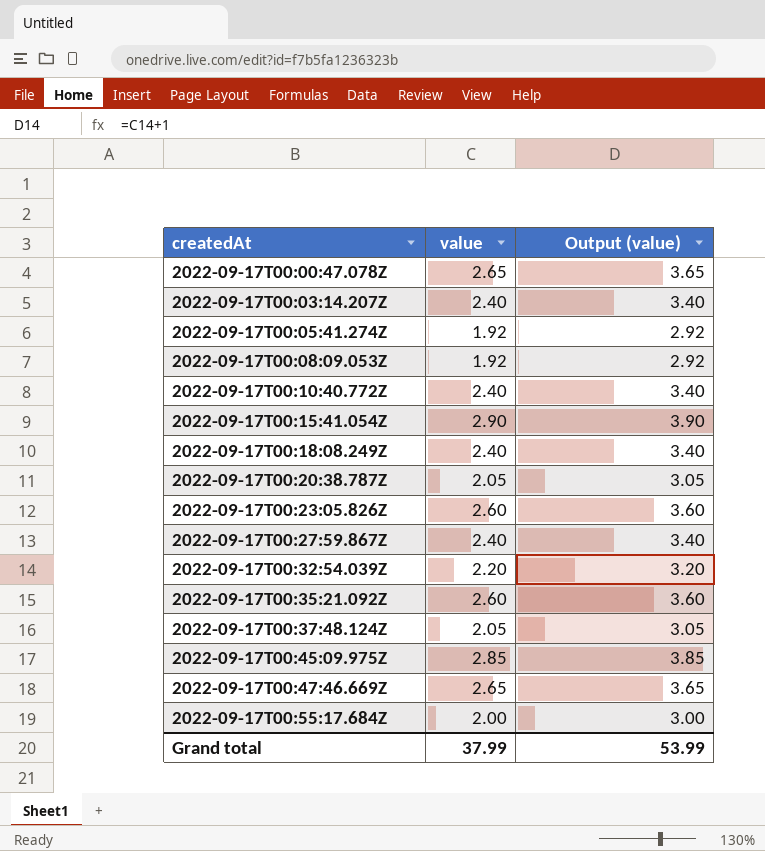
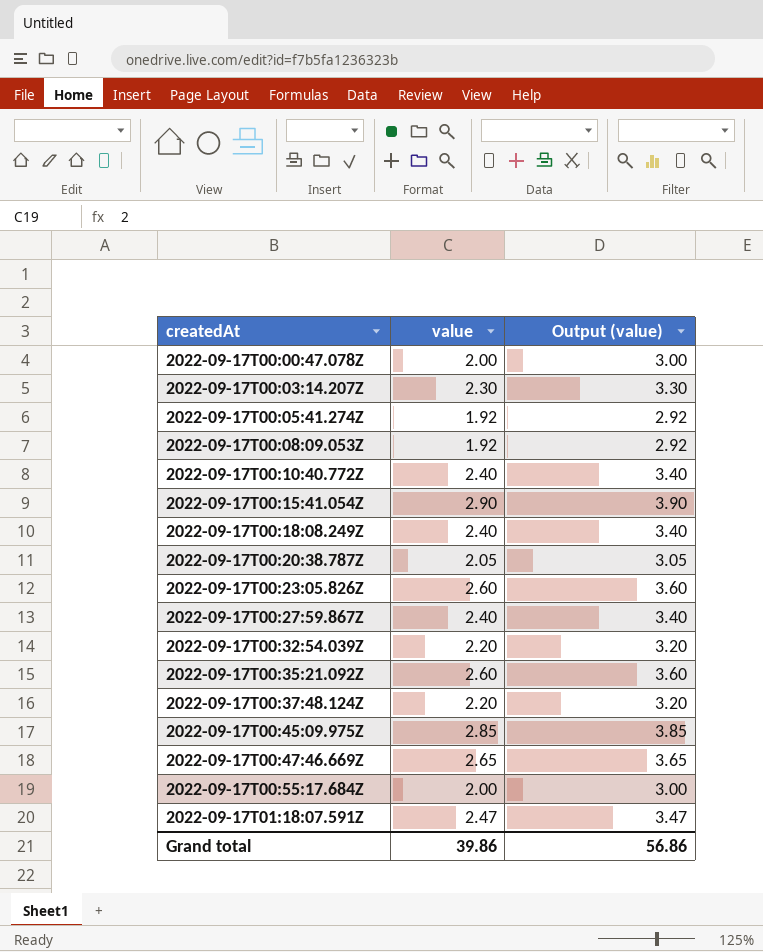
2022-09-17T00:00:47.078Z | value: 2.65 -> 2.00
2022-09-17T00:00:47.078Z | Output (value): 3.65 -> 3.00
2022-09-17T00:03:14.207Z | value: 2.40 -> 2.30
2022-09-17T00:03:14.207Z | Output (value): 3.40 -> 3.30
2022-09-17T00:37:48.124Z | value: 2.05 -> 2.20
2022-09-17T00:37:48.124Z | Output (value): 3.05 -> 3.20
row 2022-09-17T01:18:07.591Z: none -> 2.47 | 3.47
Grand total | value: 37.99 -> 39.86
Grand total | Output (value): 53.99 -> 56.86

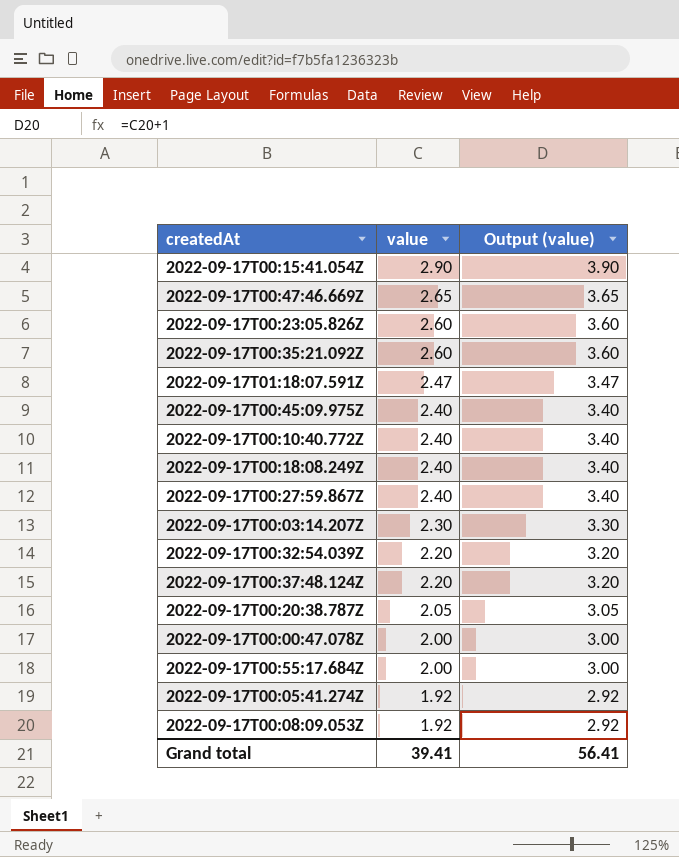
row order: createdAt ascending -> value descending
2022-09-17T00:45:09.975Z | value: 2.85 -> 2.40
2022-09-17T00:45:09.975Z | Output (value): 3.85 -> 3.40
Grand total | value: 39.86 -> 39.41
Grand total | Output (value): 56.86 -> 56.41

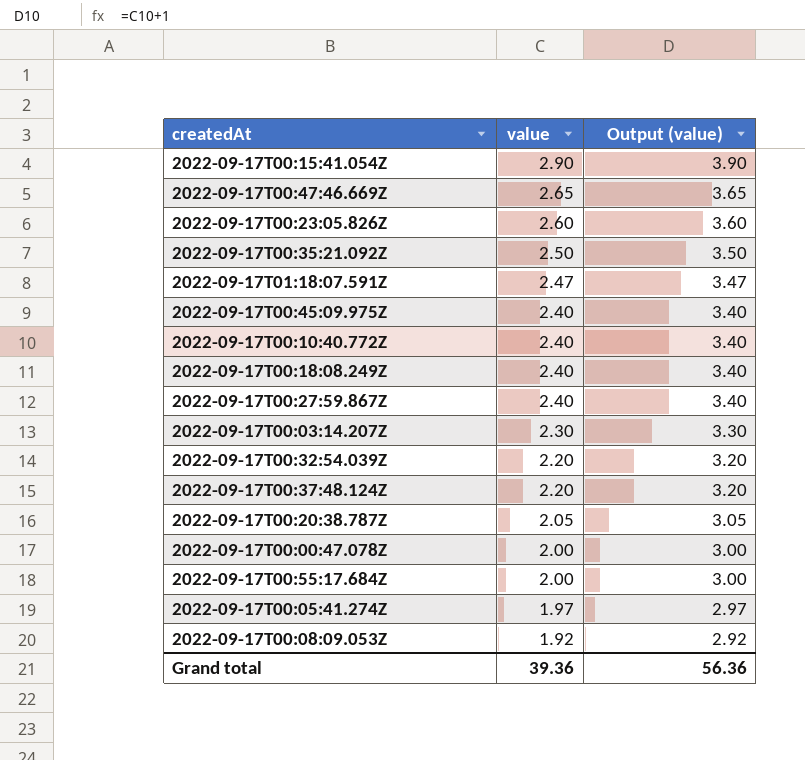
2022-09-17T00:35:21.092Z | value: 2.60 -> 2.50
2022-09-17T00:35:21.092Z | Output (value): 3.60 -> 3.50
2022-09-17T00:05:41.274Z | value: 1.92 -> 1.97
2022-09-17T00:05:41.274Z | Output (value): 2.92 -> 2.97
Grand total | value: 39.41 -> 39.36
Grand total | Output (value): 56.41 -> 56.36

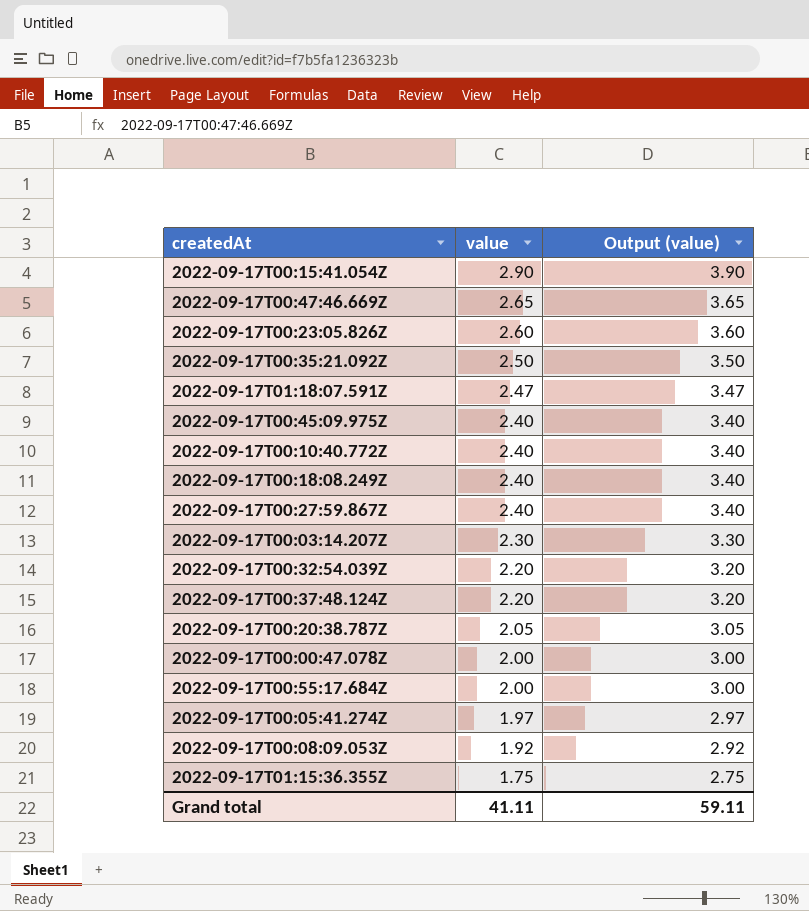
row 2022-09-17T01:15:36.355Z: none -> 1.75 | 2.75
Grand total | value: 39.36 -> 41.11
Grand total | Output (value): 56.36 -> 59.11

